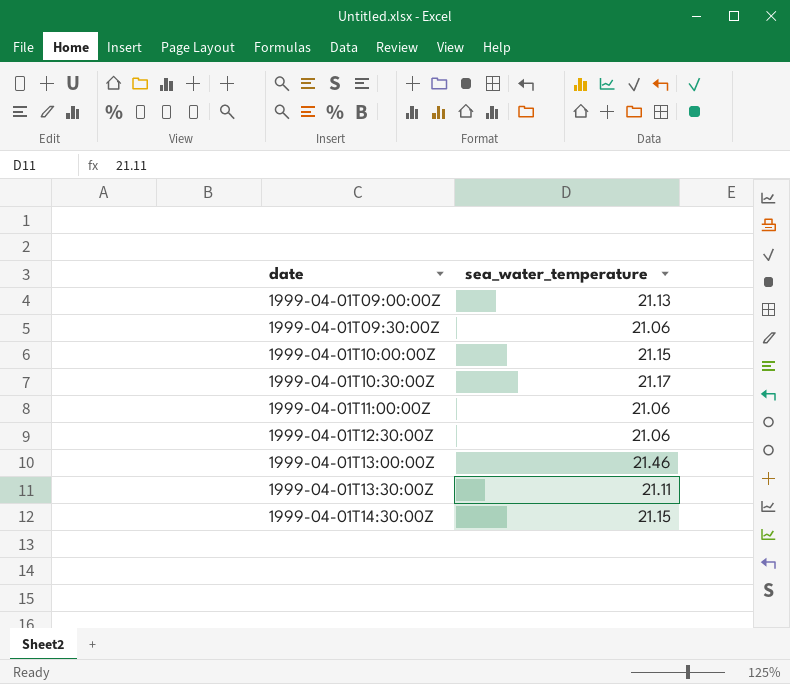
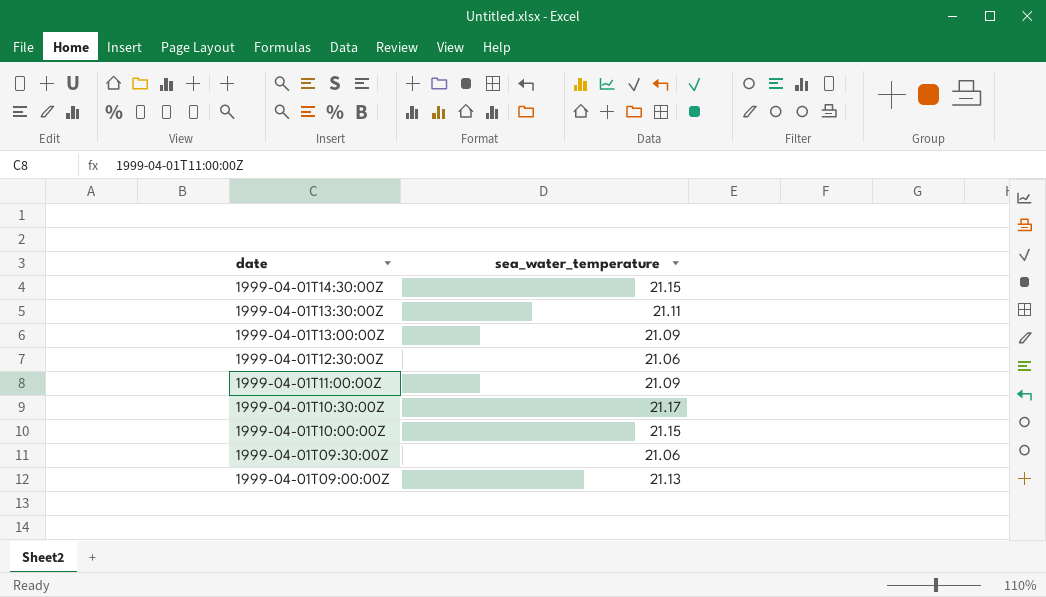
row order: date ascending -> date descending
1999-04-01T13:00:00Z | sea_water_temperature: 21.46 -> 21.09
1999-04-01T11:00:00Z | sea_water_temperature: 21.06 -> 21.09

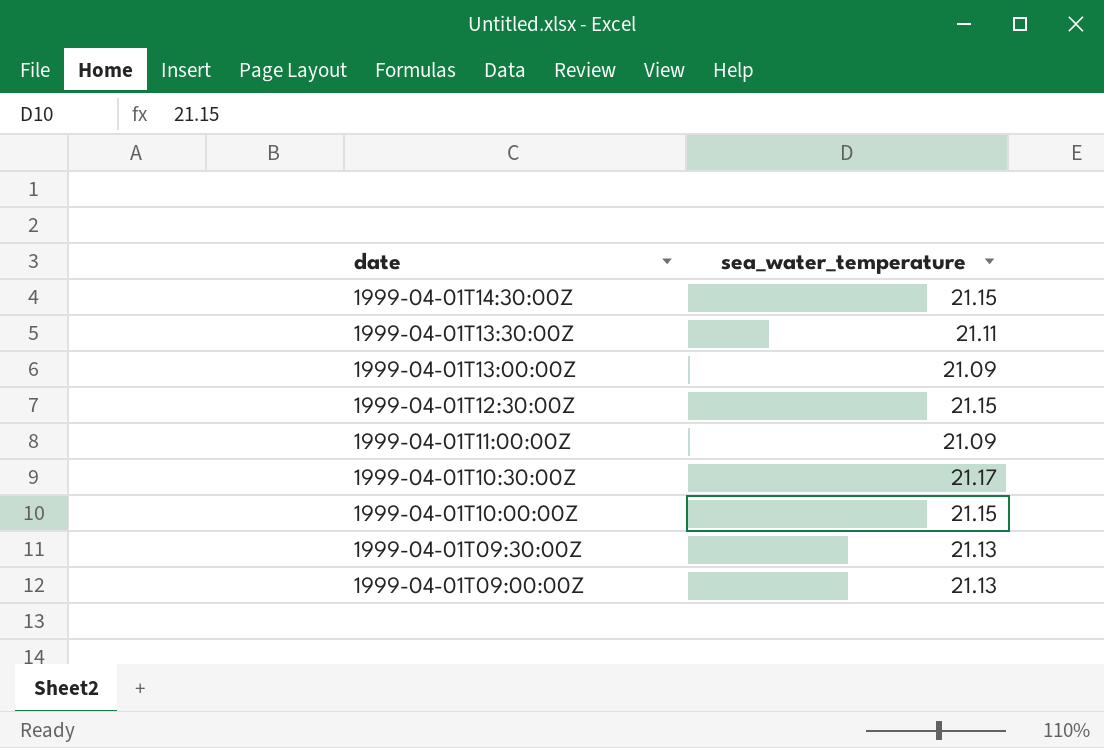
1999-04-01T12:30:00Z | sea_water_temperature: 21.06 -> 21.15
1999-04-01T09:30:00Z | sea_water_temperature: 21.06 -> 21.13

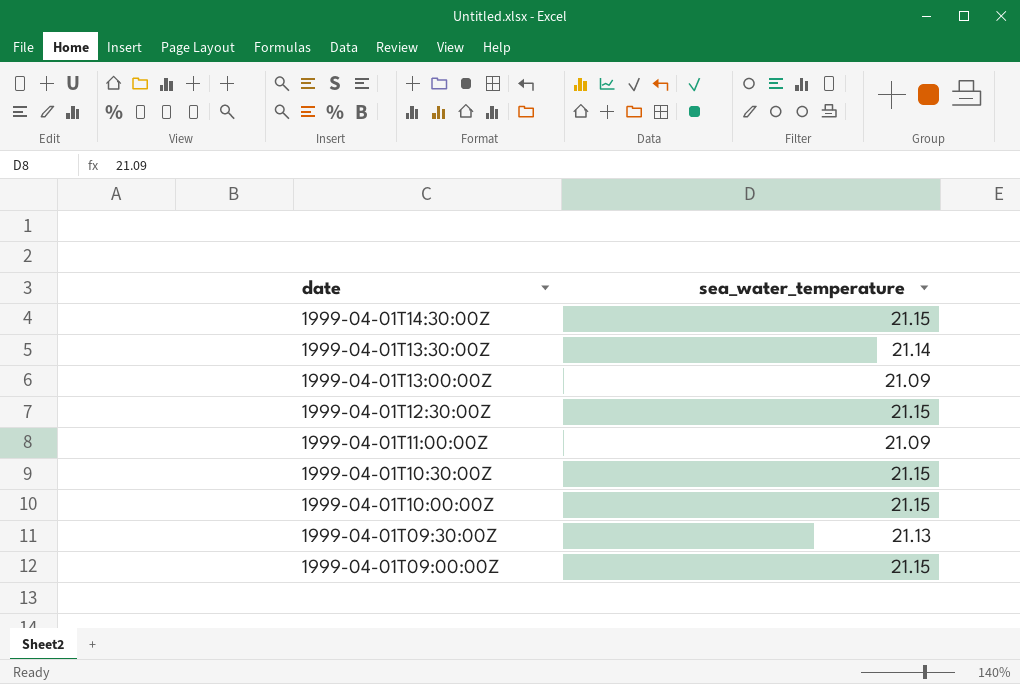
1999-04-01T13:30:00Z | sea_water_temperature: 21.11 -> 21.14
1999-04-01T10:30:00Z | sea_water_temperature: 21.17 -> 21.15
1999-04-01T09:00:00Z | sea_water_temperature: 21.13 -> 21.15

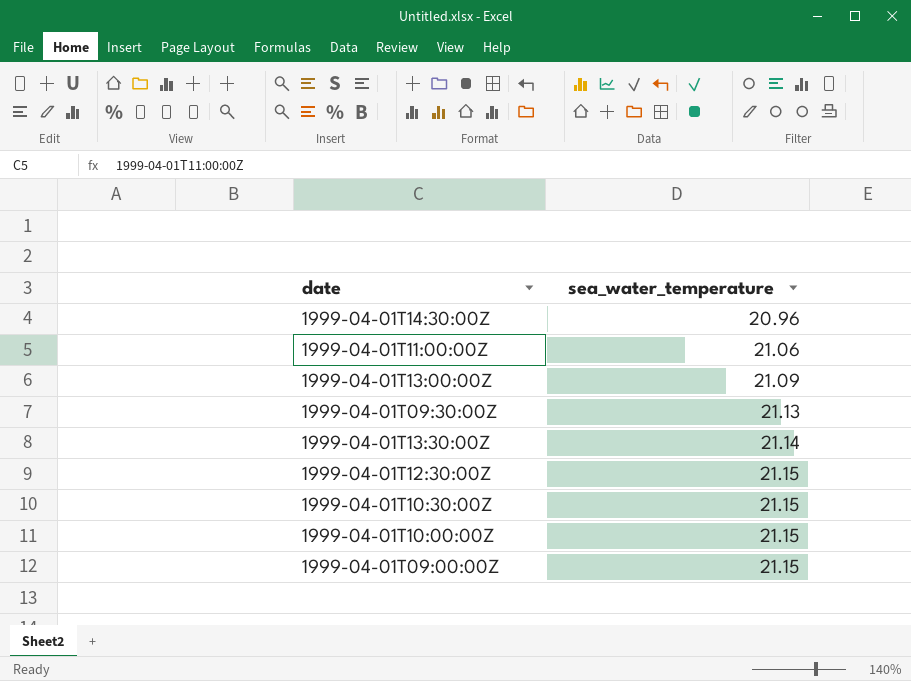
row order: date descending -> sea_water_temperature ascending
1999-04-01T14:30:00Z | sea_water_temperature: 21.15 -> 20.96
1999-04-01T11:00:00Z | sea_water_temperature: 21.09 -> 21.06

